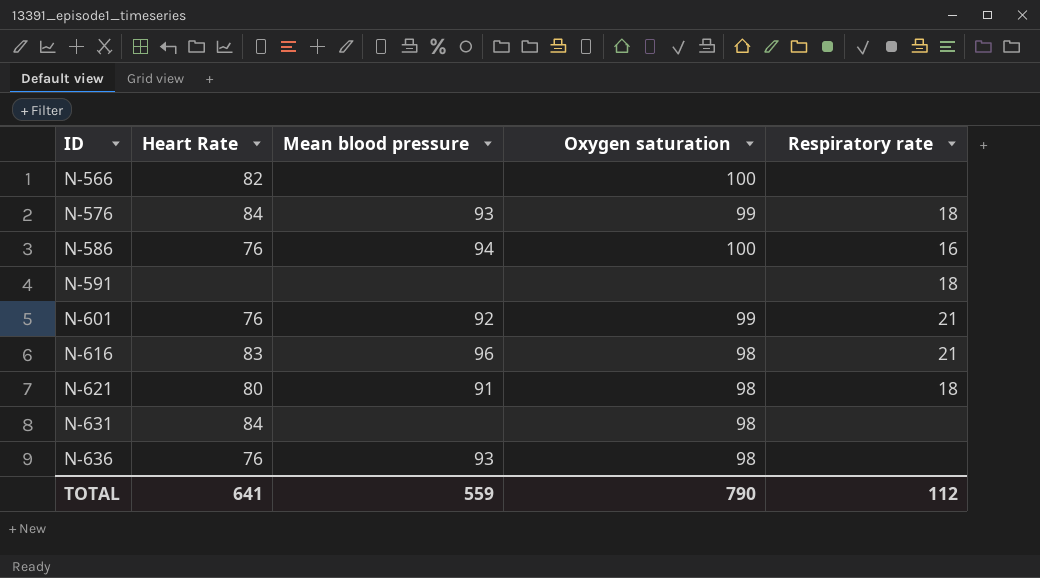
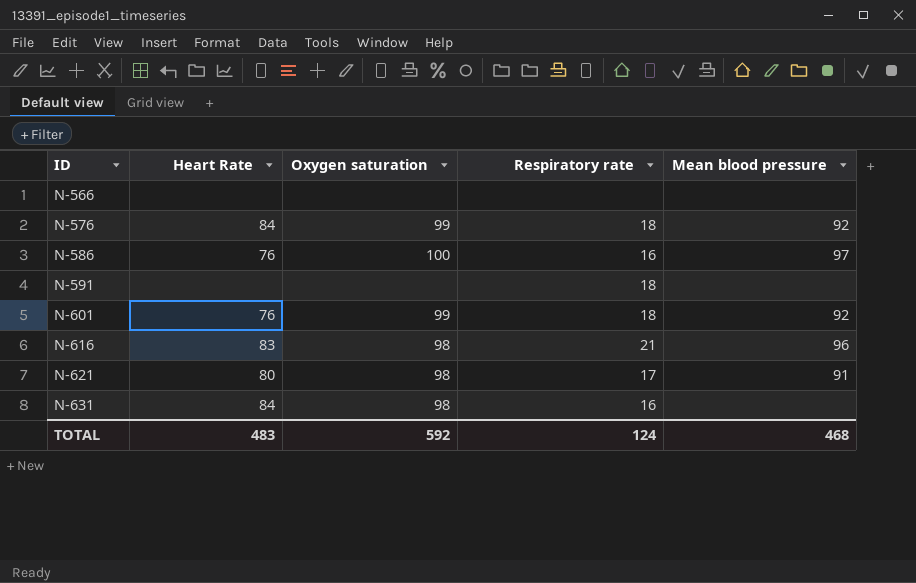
column Mean blood pressure | position: 3 -> 5
row N-636: 76 | 93 | 98 | none -> none
N-566 | Heart Rate: 82 -> none
N-566 | Oxygen saturation: 100 -> none
N-576 | Mean blood pressure: 93 -> 92
N-586 | Mean blood pressure: 94 -> 97
N-601 | Respiratory rate: 21 -> 18
N-621 | Respiratory rate: 18 -> 17
N-631 | Respiratory rate: none -> 16
TOTAL | Heart Rate: 641 -> 483
TOTAL | Oxygen saturation: 790 -> 592
TOTAL | Respiratory rate: 112 -> 124
TOTAL | Mean blood pressure: 559 -> 468

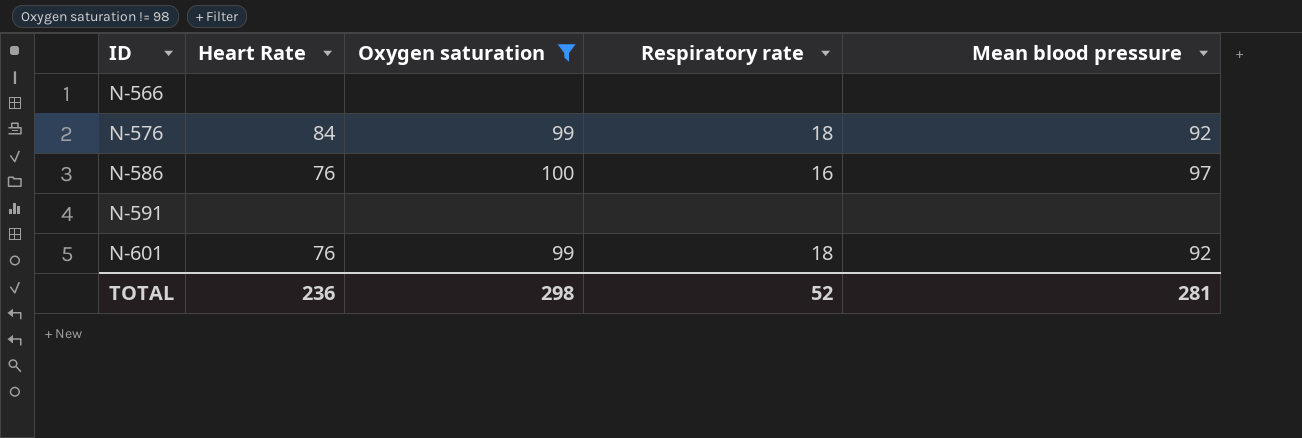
filter: none -> Oxygen saturation != 98
N-591 | Respiratory rate: 18 -> none
TOTAL | Heart Rate: 483 -> 236
TOTAL | Oxygen saturation: 592 -> 298
TOTAL | Respiratory rate: 124 -> 52
TOTAL | Mean blood pressure: 468 -> 281

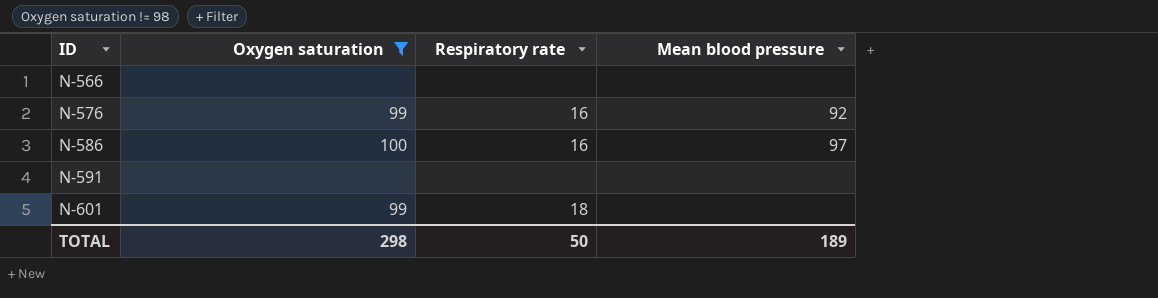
column Heart Rate | position: 2 -> none
N-576 | Respiratory rate: 18 -> 16
N-601 | Mean blood pressure: 92 -> none
TOTAL | Respiratory rate: 52 -> 50
TOTAL | Mean blood pressure: 281 -> 189

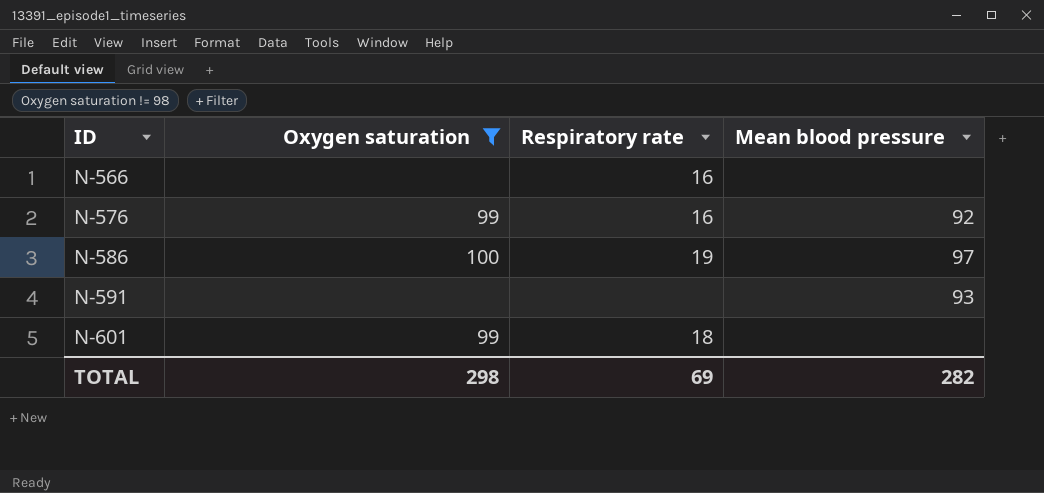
N-566 | Respiratory rate: none -> 16
N-586 | Respiratory rate: 16 -> 19
N-591 | Mean blood pressure: none -> 93
TOTAL | Respiratory rate: 50 -> 69
TOTAL | Mean blood pressure: 189 -> 282

